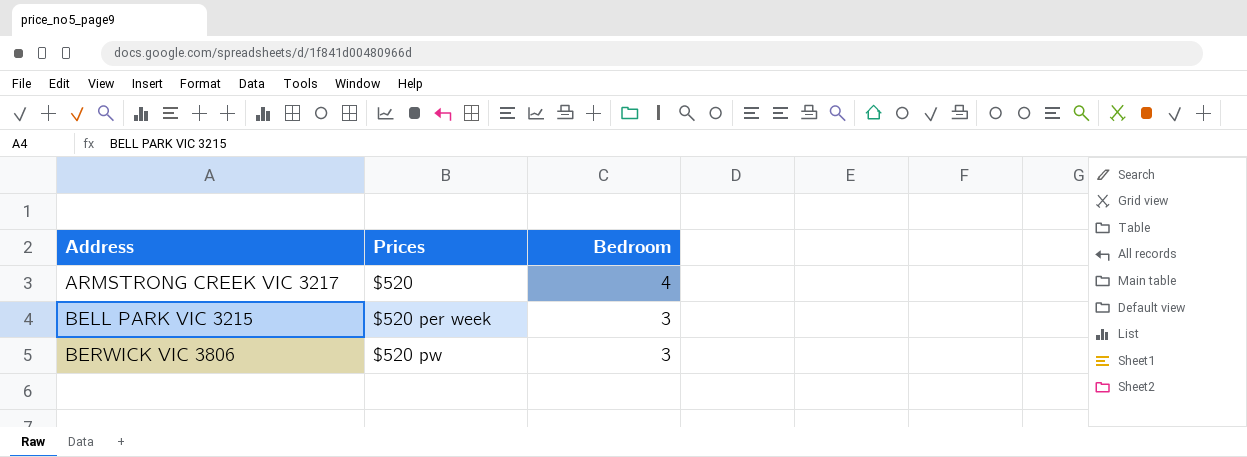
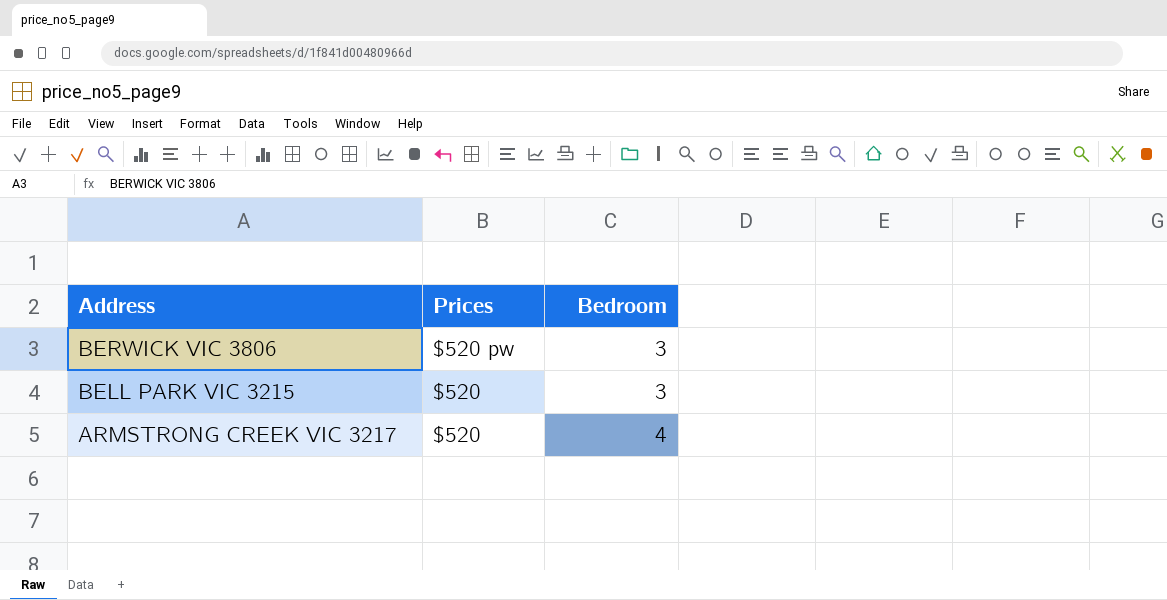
row order: Address ascending -> Address descending
BELL PARK VIC 3215 | Prices: $520 per week -> $520

